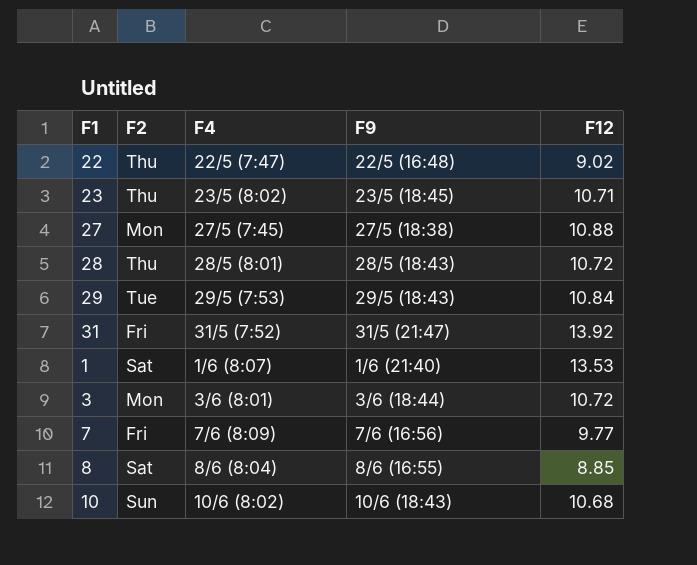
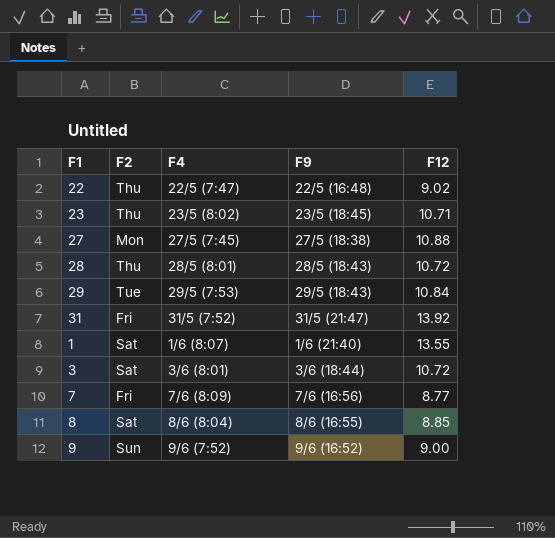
row 10: Sun | 10/6 (8:02) | 10/6 (18:43) | 10.68 -> none
1 | F12: 13.53 -> 13.55
3 | F2: Mon -> Sat
7 | F12: 9.77 -> 8.77
row 9: none -> Sun | 9/6 (7:52) | 9/6 (16:52) | 9.00

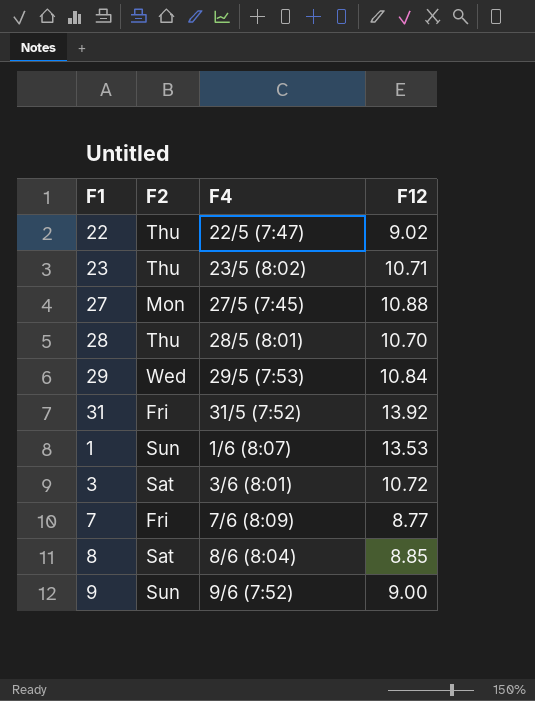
column F9 | position: 4 -> none
28 | F12: 10.72 -> 10.70
29 | F2: Tue -> Wed
1 | F2: Sat -> Sun
1 | F12: 13.55 -> 13.53

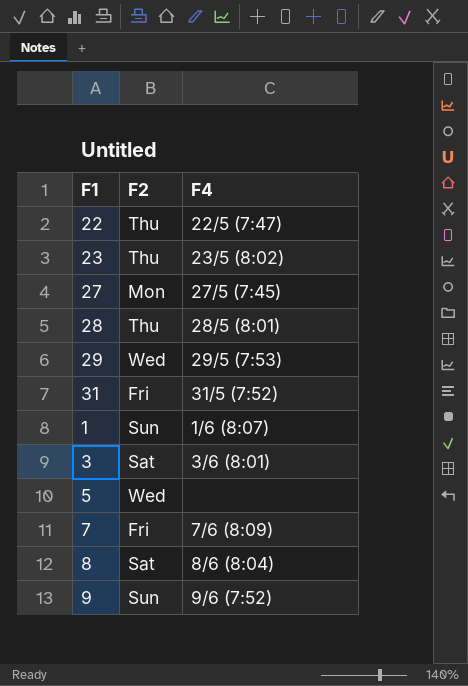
column F12 | position: 4 -> none
row 5: none -> Wed | none

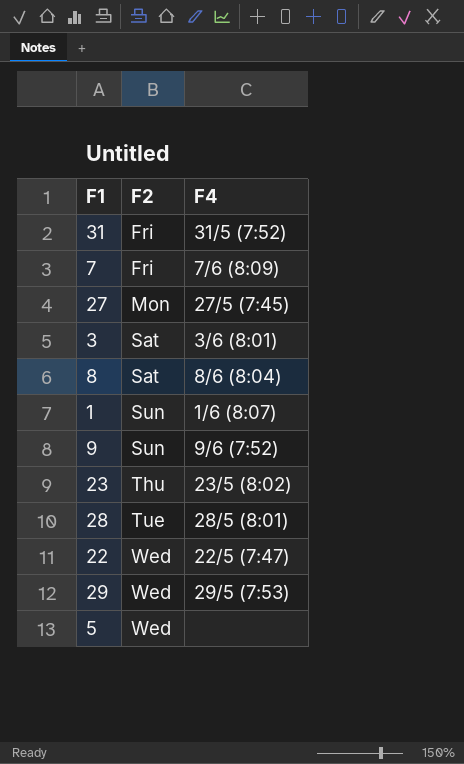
row order: none -> F2 ascending
28 | F2: Thu -> Tue
22 | F2: Thu -> Wed

